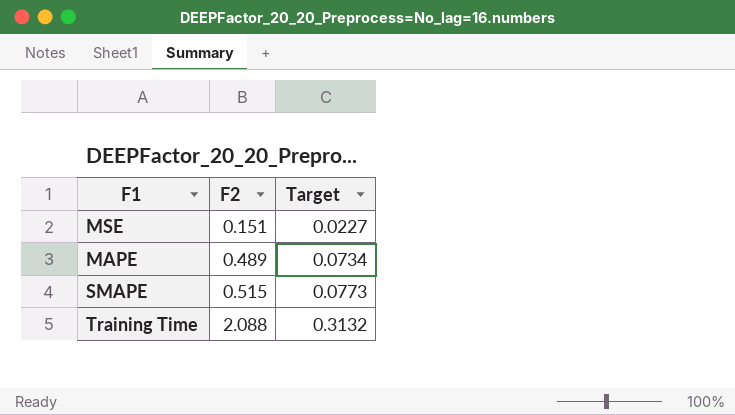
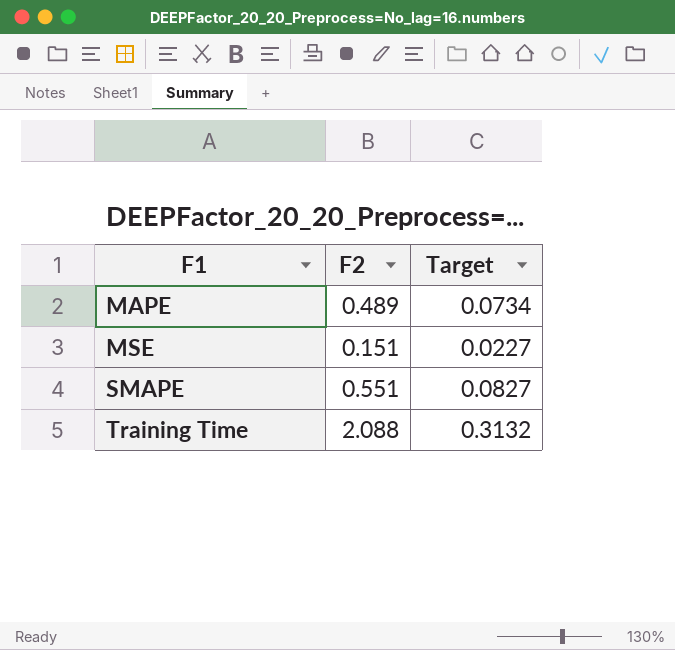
row order: F2 ascending -> F1 ascending
SMAPE | F2: 0.515 -> 0.551
SMAPE | Target: 0.0773 -> 0.0827

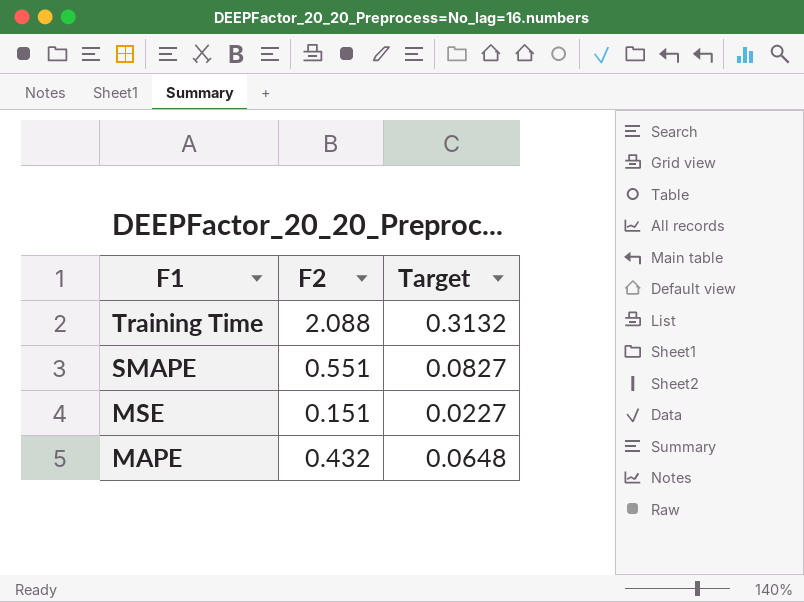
row order: F1 ascending -> F1 descending
MAPE | F2: 0.489 -> 0.432
MAPE | Target: 0.0734 -> 0.0648

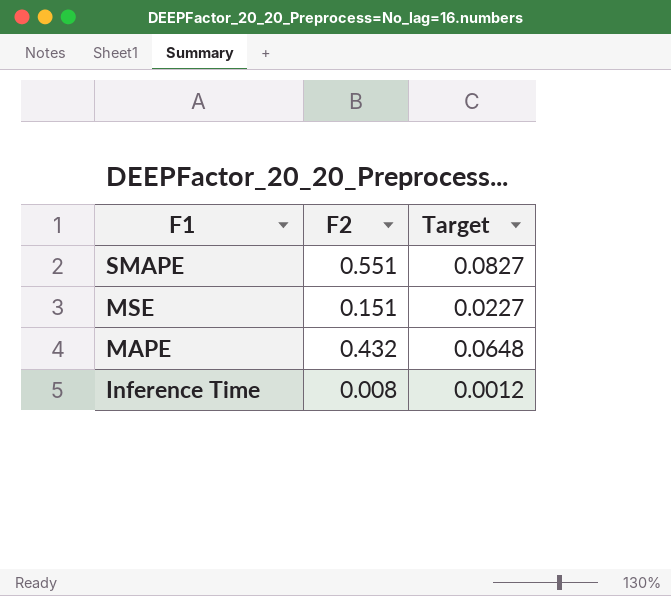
row Training Time: 2.088 | 0.3132 -> none
row Inference Time: none -> 0.008 | 0.0012

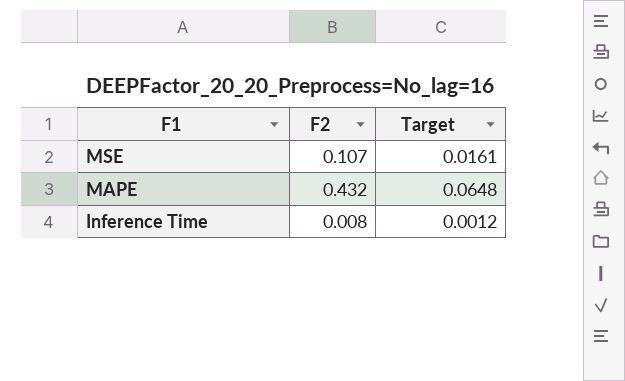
row SMAPE: 0.551 | 0.0827 -> none
MSE | F2: 0.151 -> 0.107
MSE | Target: 0.0227 -> 0.0161

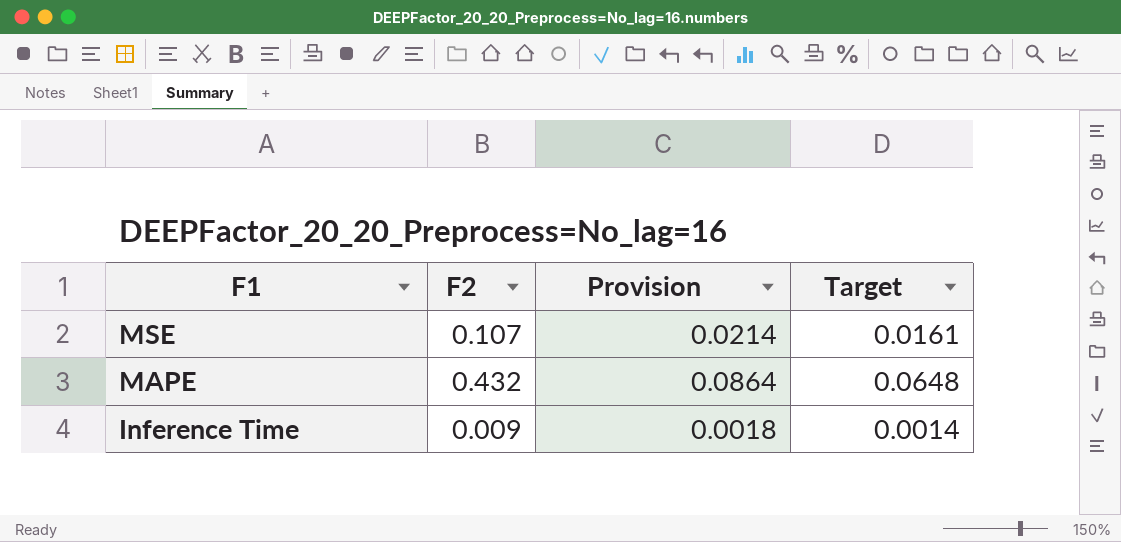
column Provision | formula: none -> [F2] * 0.2
Inference Time | F2: 0.008 -> 0.009
Inference Time | Target: 0.0012 -> 0.0014

